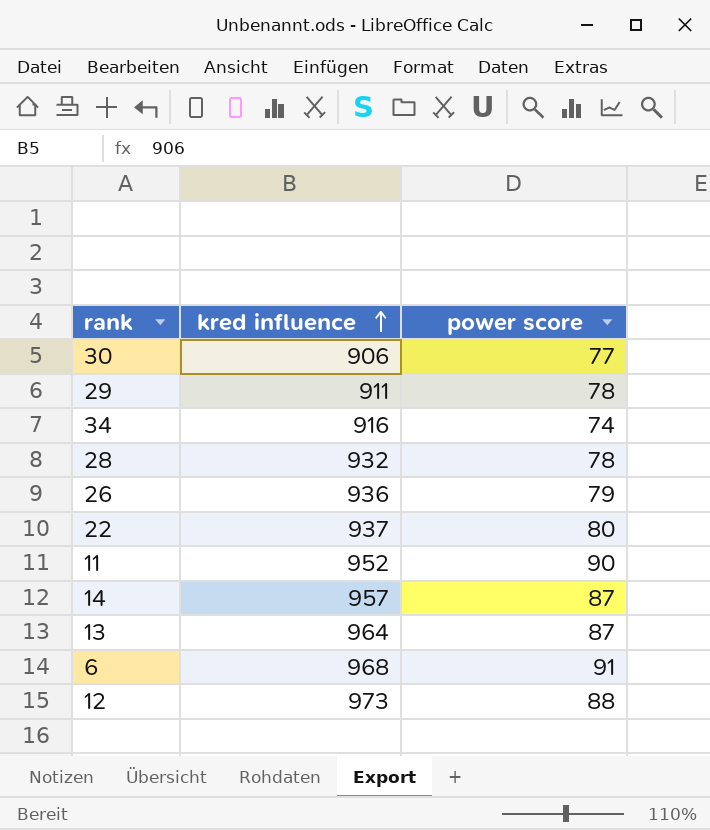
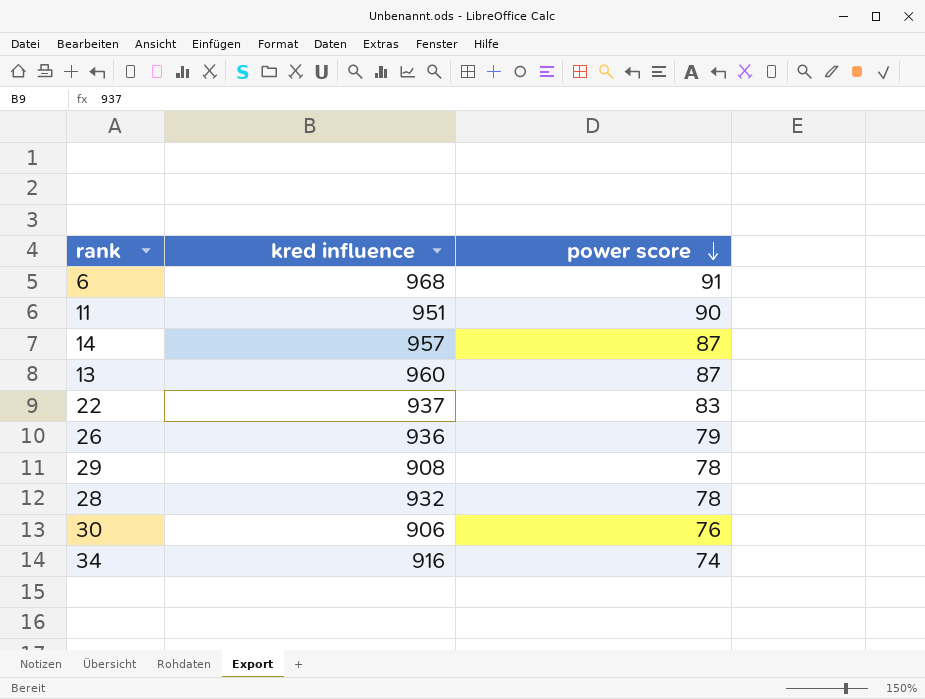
row order: kred influence ascending -> power score descending
row 12: 973 | 88 -> none
11 | kred influence: 952 -> 951
13 | kred influence: 964 -> 960
22 | power score: 80 -> 83
29 | kred influence: 911 -> 908
30 | power score: 77 -> 76

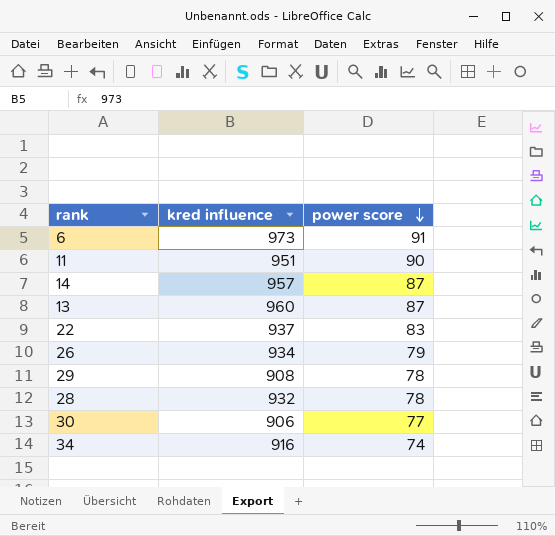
6 | kred influence: 968 -> 973
26 | kred influence: 936 -> 934
30 | power score: 76 -> 77

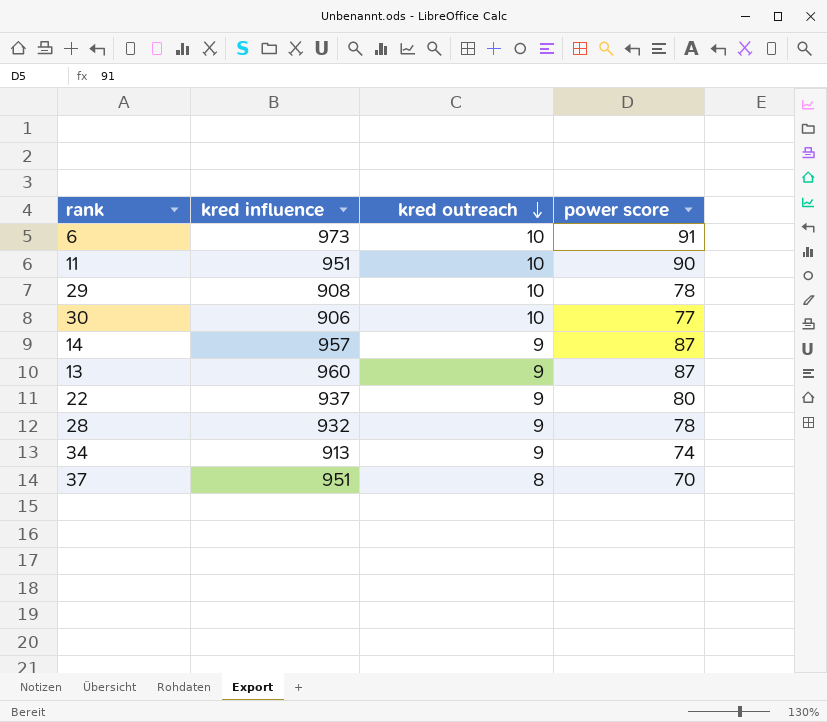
row order: power score descending -> kred outreach descending
column kred outreach | position: none -> 3
row 26: 934 | 79 -> none
22 | power score: 83 -> 80
34 | kred influence: 916 -> 913
row 37: none -> 951 | 8 | 70

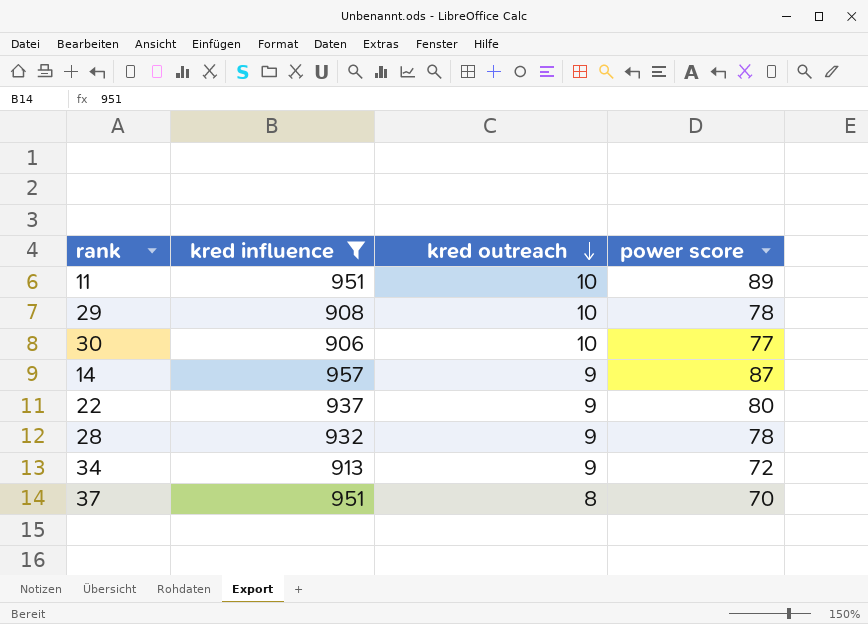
filter: none -> kred influence <= 957
11 | power score: 90 -> 89
34 | power score: 74 -> 72

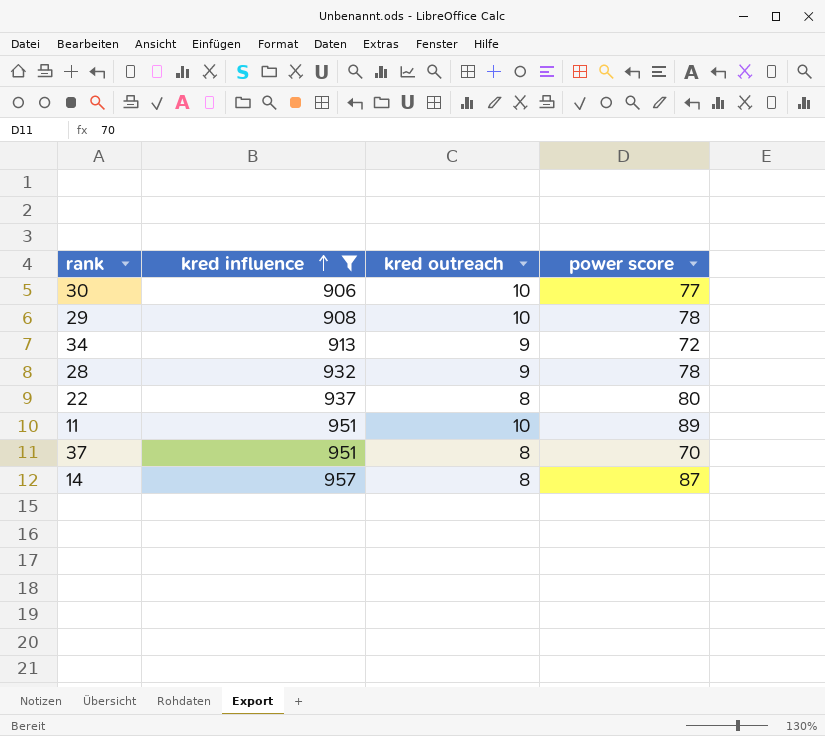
row order: kred outreach descending -> kred influence ascending
22 | kred outreach: 9 -> 8
14 | kred outreach: 9 -> 8

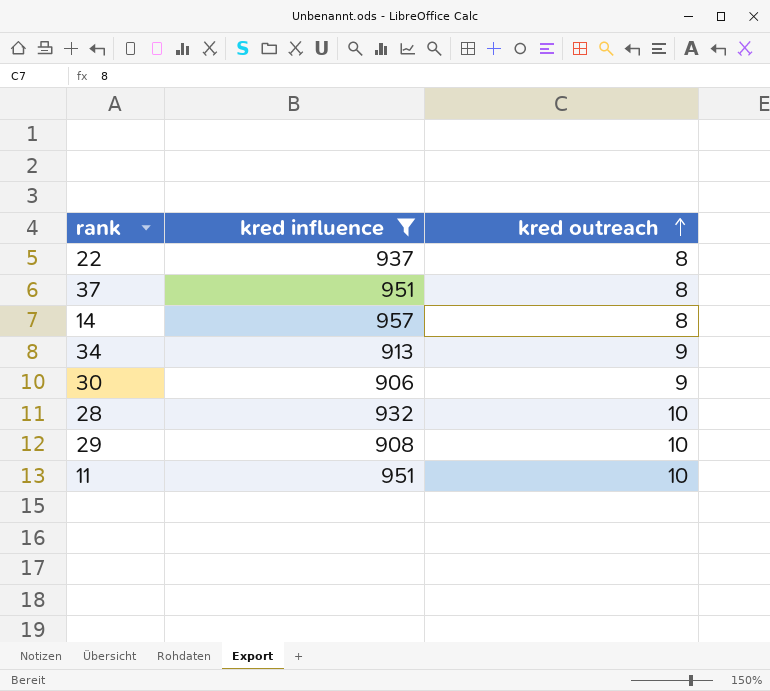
row order: kred influence ascending -> kred outreach ascending
column power score | position: 4 -> none
30 | kred outreach: 10 -> 9
28 | kred outreach: 9 -> 10

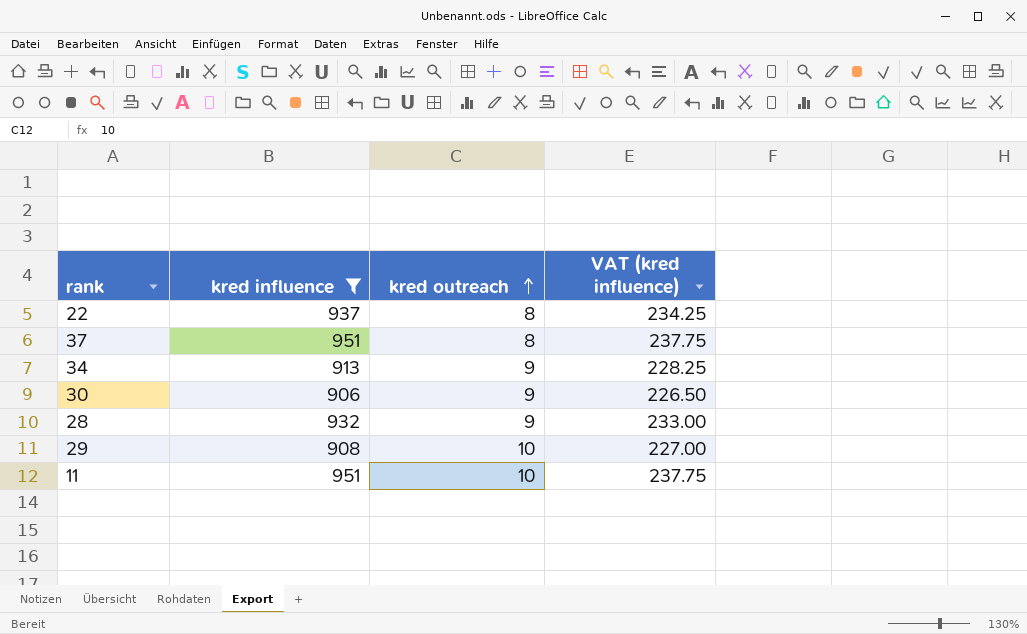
column VAT (kred influence) | formula: none -> [kred influence] * 0.25
row 14: 957 | 8 -> none
28 | kred outreach: 10 -> 9

